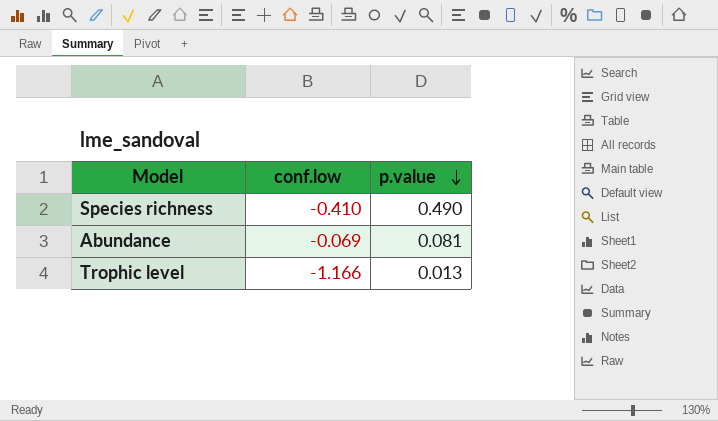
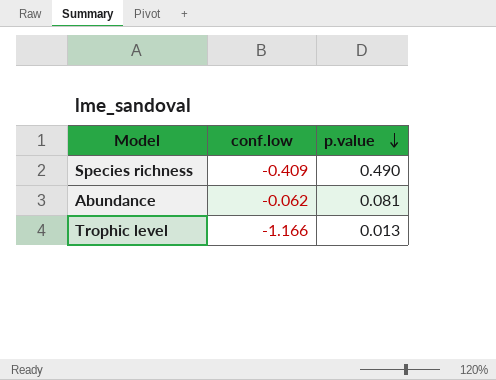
Species richness | conf.low: -0.410 -> -0.409
Abundance | conf.low: -0.069 -> -0.062

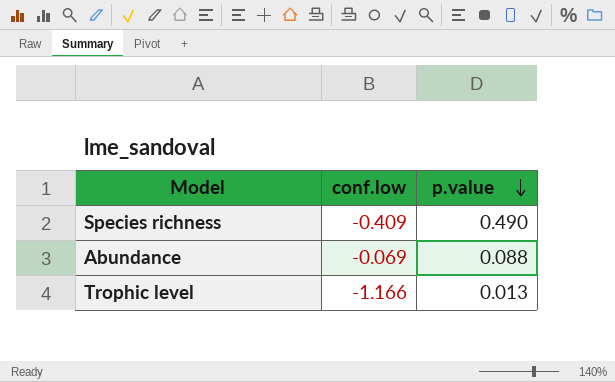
Abundance | conf.low: -0.062 -> -0.069
Abundance | p.value: 0.081 -> 0.088

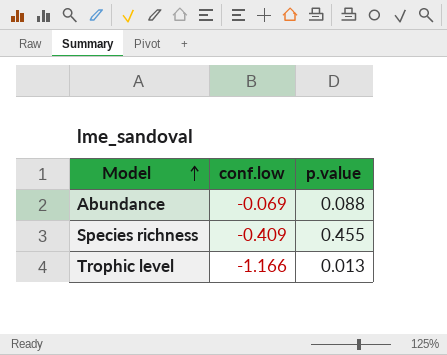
row order: p.value descending -> Model ascending
Species richness | p.value: 0.490 -> 0.455

